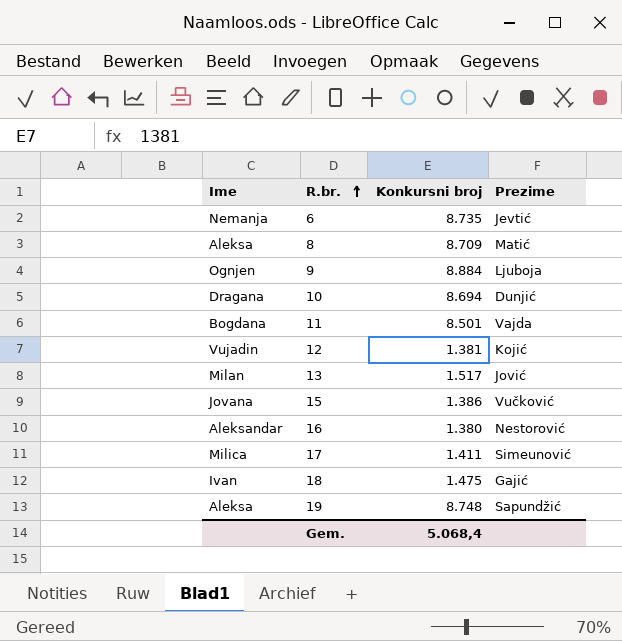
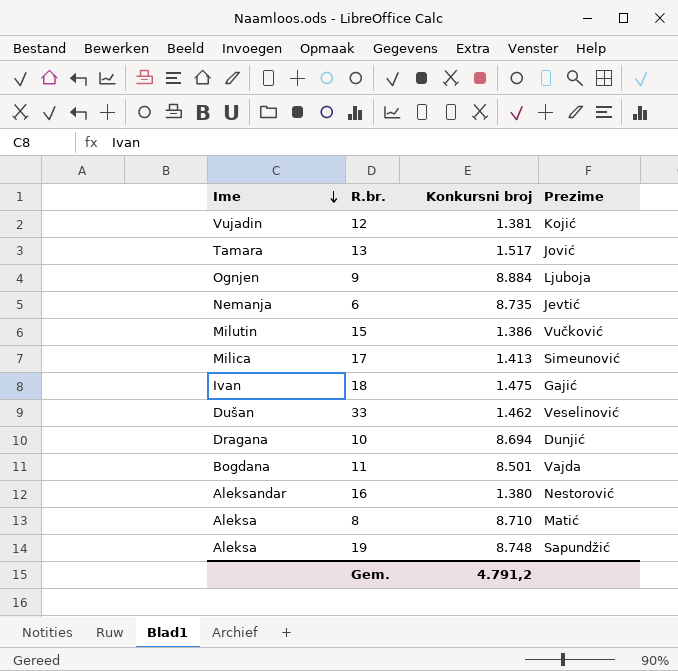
row order: R.br. ascending -> Ime descending
13 | Ime: Milan -> Tamara
15 | Ime: Jovana -> Milutin
17 | Konkursni broj: 1.411 -> 1.413
row 33: none -> Dušan | 1.462 | Veselinović
8 | Konkursni broj: 8.709 -> 8.710
Gem. | Konkursni broj: 5.068,4 -> 4.791,2

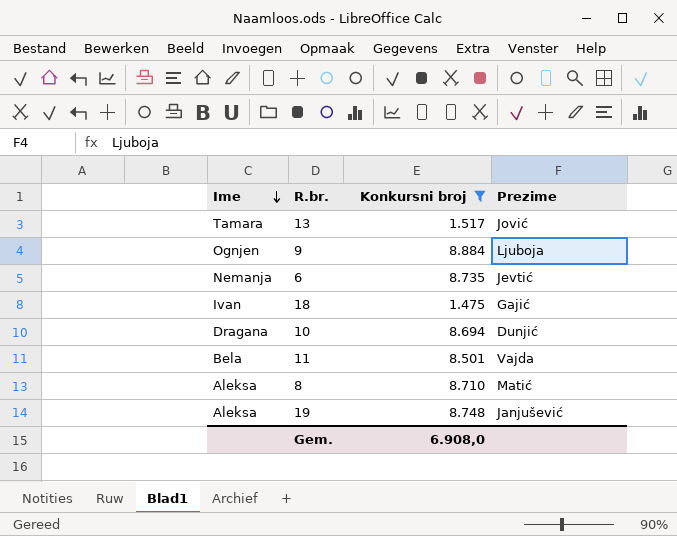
filter: none -> Konkursni broj >= 1.475
11 | Ime: Bogdana -> Bela
19 | Prezime: Sapundžić -> Janjušević
Gem. | Konkursni broj: 4.791,2 -> 6.908,0

